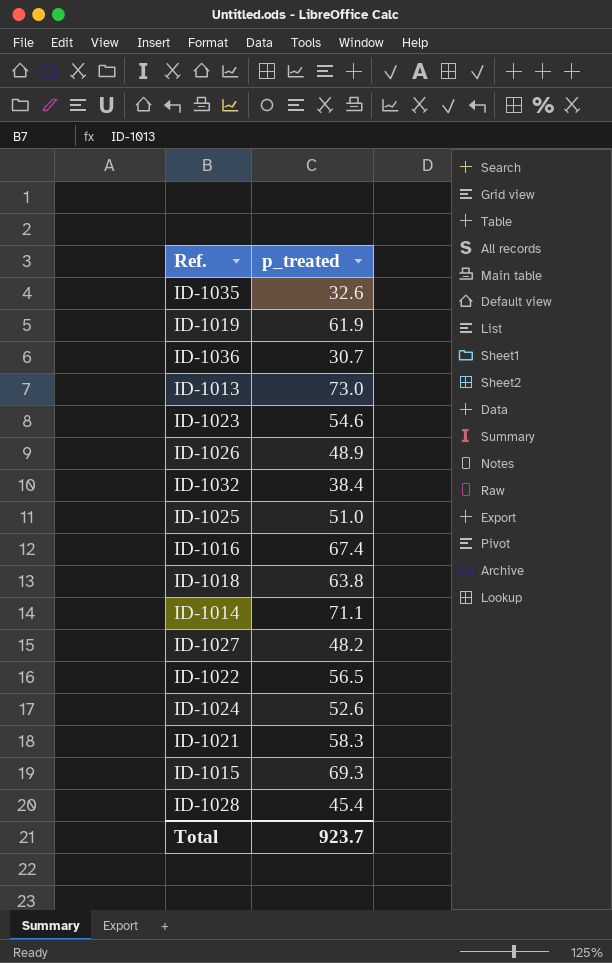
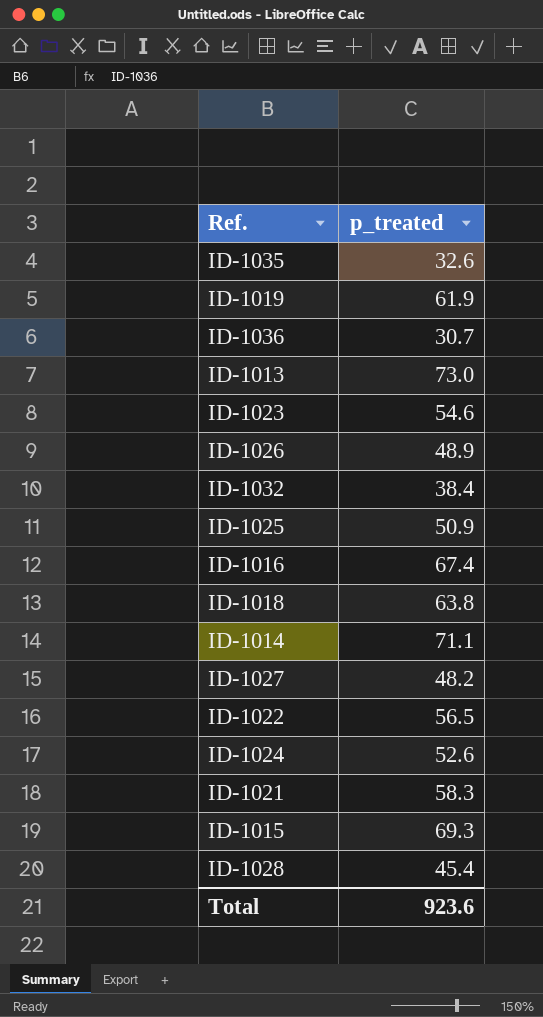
ID-1025 | p_treated: 51.0 -> 50.9
Total | p_treated: 923.7 -> 923.6

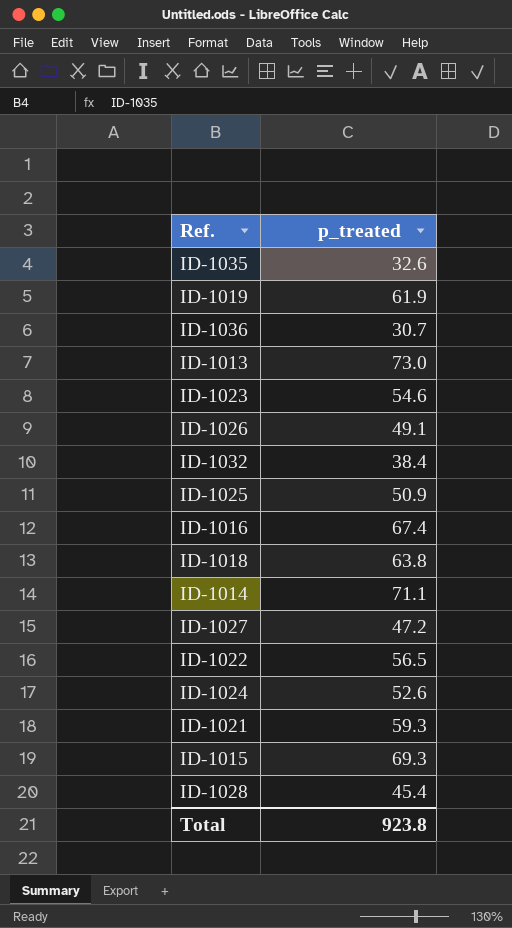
ID-1026 | p_treated: 48.9 -> 49.1
ID-1027 | p_treated: 48.2 -> 47.2
ID-1021 | p_treated: 58.3 -> 59.3
Total | p_treated: 923.6 -> 923.8

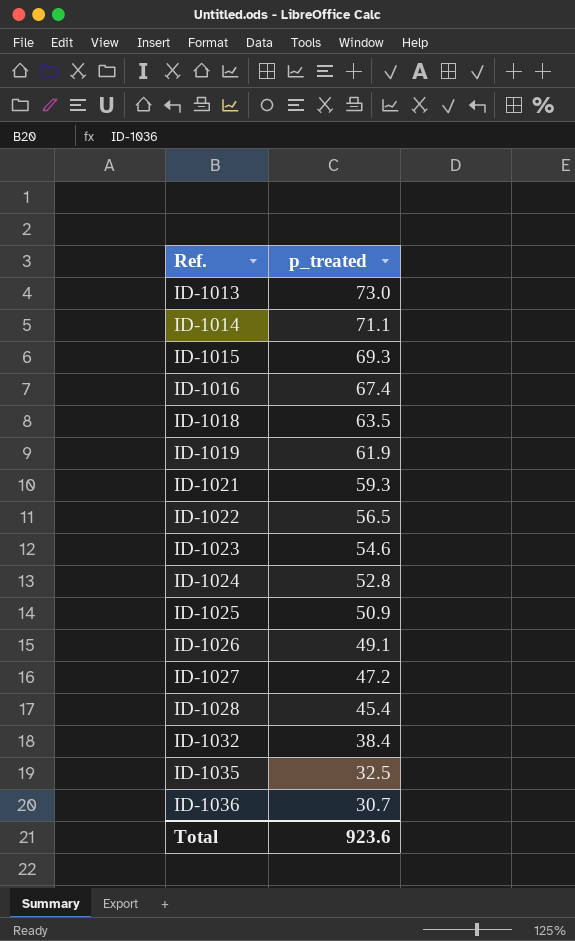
row order: none -> Ref. ascending
ID-1018 | p_treated: 63.8 -> 63.5
ID-1024 | p_treated: 52.6 -> 52.8
ID-1035 | p_treated: 32.6 -> 32.5
Total | p_treated: 923.8 -> 923.6

